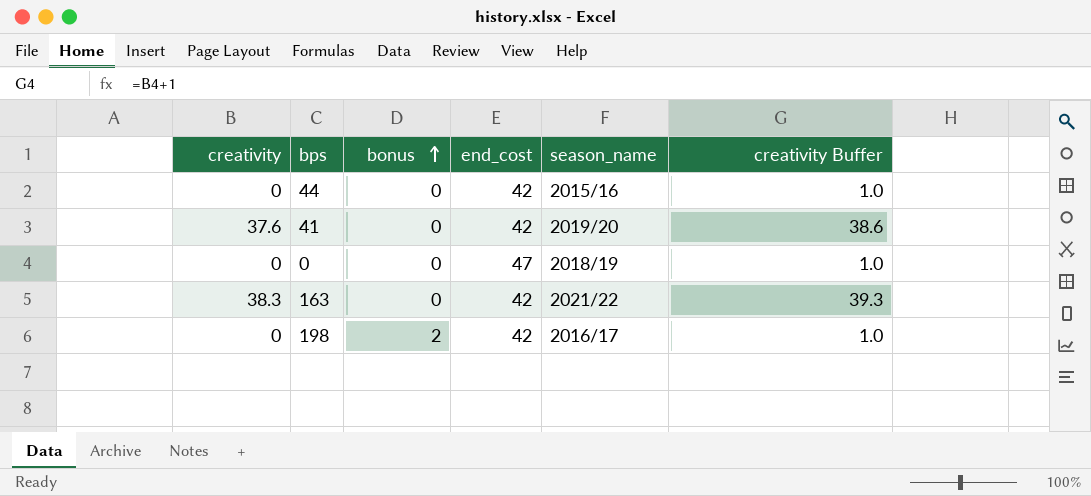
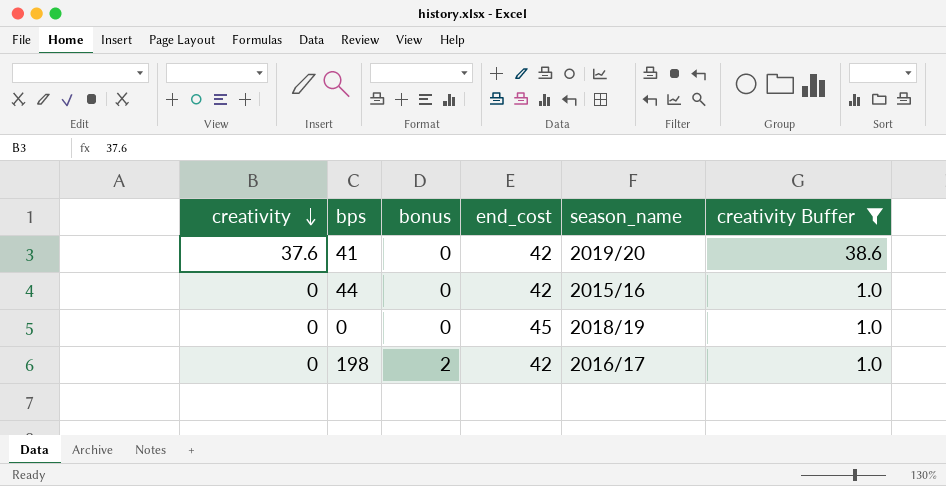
filter: none -> creativity Buffer != 39.3
row order: bonus ascending -> creativity descending
0 | end_cost: 47 -> 45

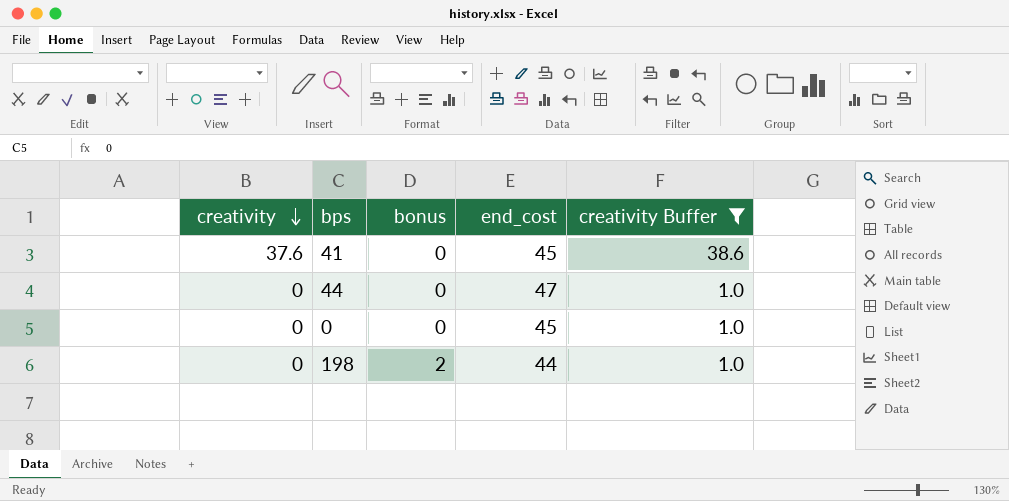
column season_name | position: 5 -> none
41 | end_cost: 42 -> 45
44 | end_cost: 42 -> 47
198 | end_cost: 42 -> 44

